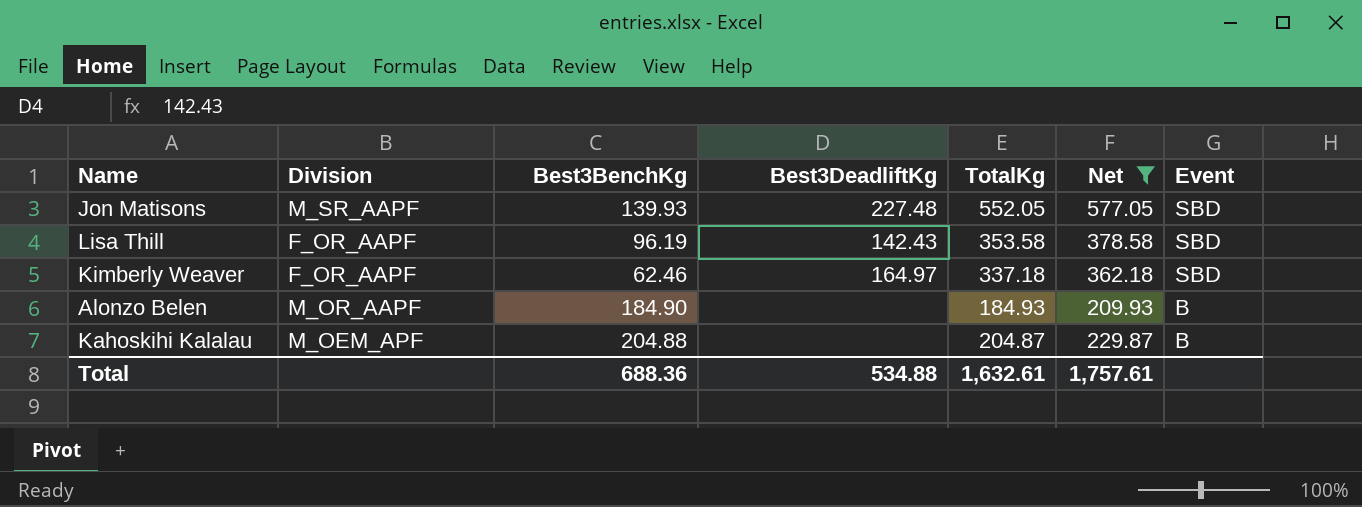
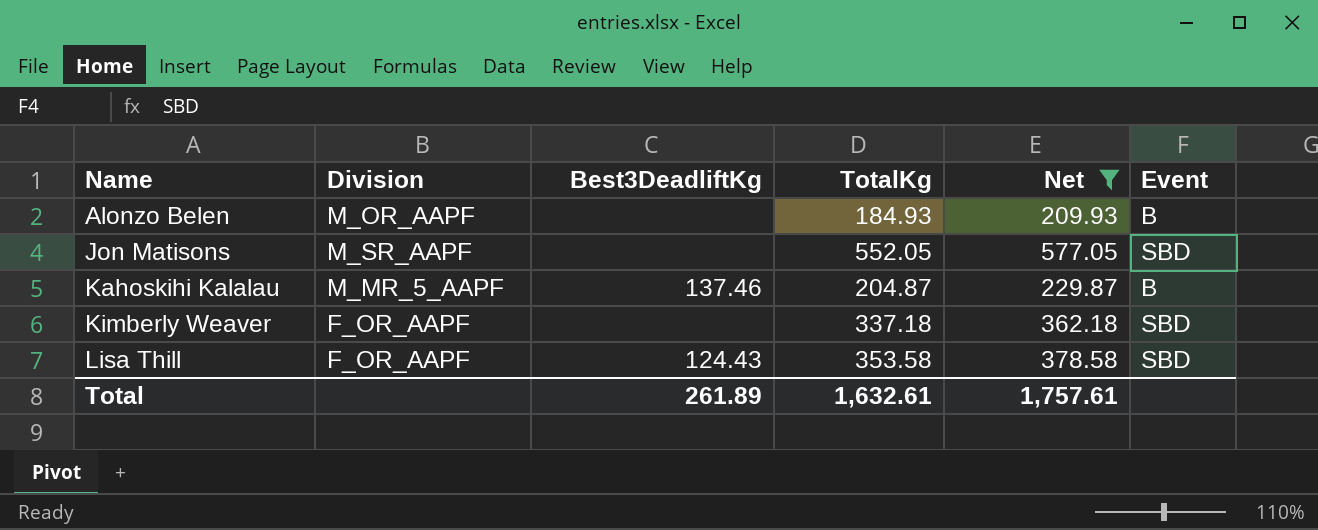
row order: Event descending -> Name ascending
column Best3BenchKg | position: 3 -> none
Jon Matisons | Best3DeadliftKg: 227.48 -> none
Kahoskihi Kalalau | Division: M_OEM_APF -> M_MR_5_AAPF
Kahoskihi Kalalau | Best3DeadliftKg: none -> 137.46
Kimberly Weaver | Best3DeadliftKg: 164.97 -> none
Lisa Thill | Best3DeadliftKg: 142.43 -> 124.43
Total | Best3DeadliftKg: 534.88 -> 261.89

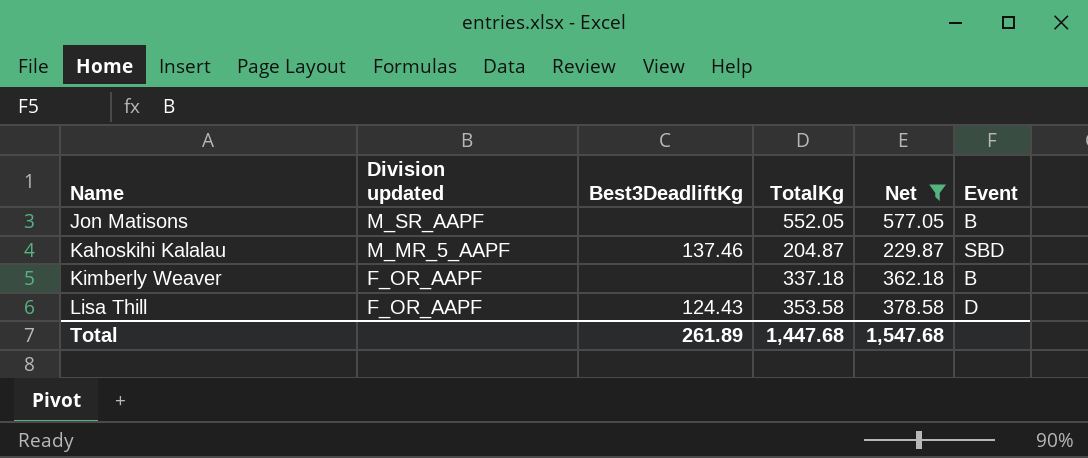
column name: Division -> Division updated
row Alonzo Belen: M_OR_AAPF | none | 184.93 | 209.93 | B -> none
Jon Matisons | Event: SBD -> B
Kahoskihi Kalalau | Event: B -> SBD
Kimberly Weaver | Event: SBD -> B
Lisa Thill | Event: SBD -> D
Total | TotalKg: 1,632.61 -> 1,447.68
Total | Net: 1,757.61 -> 1,547.68

